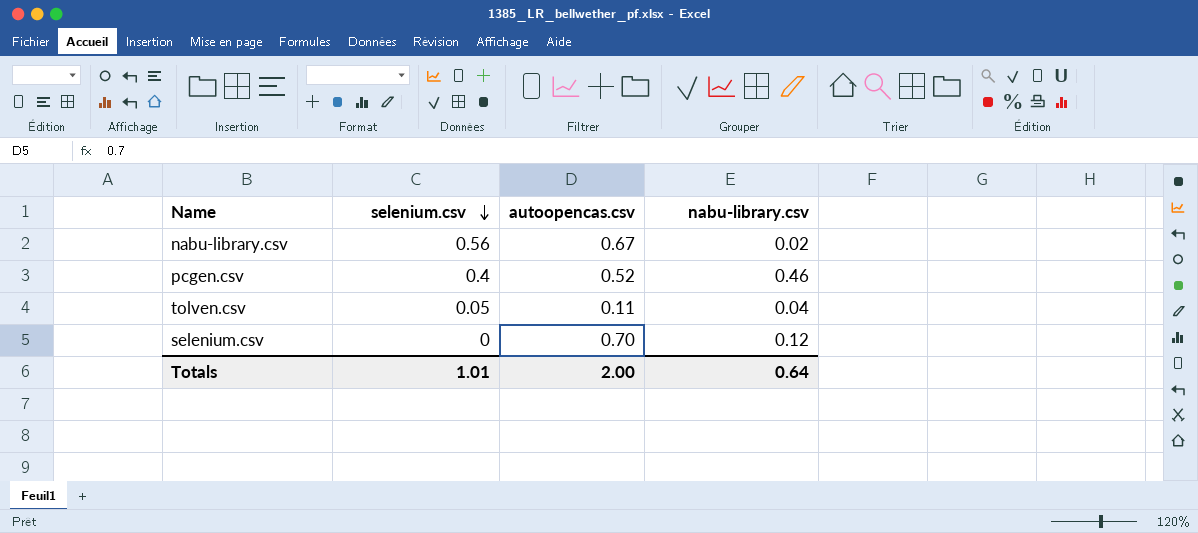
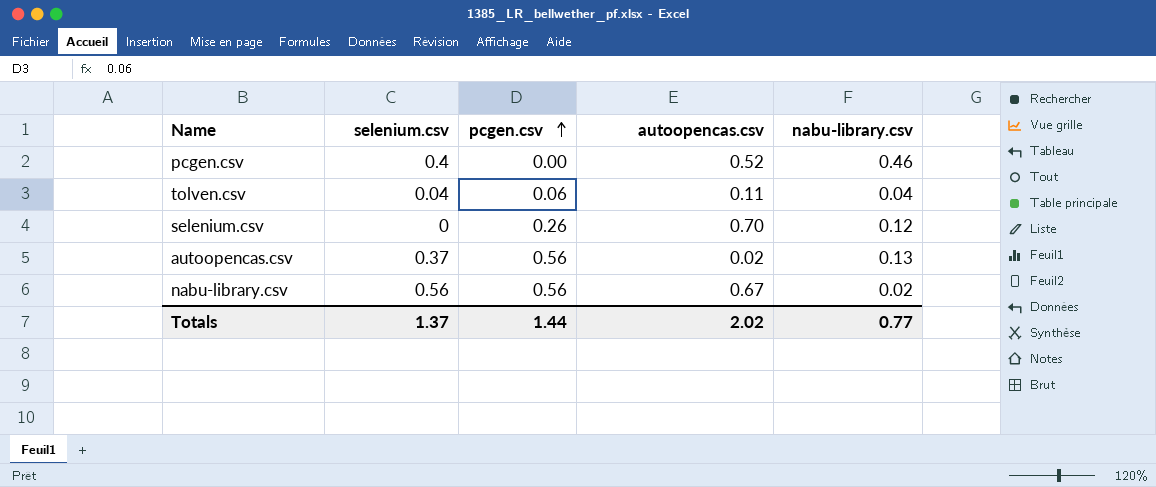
row order: selenium.csv descending -> pcgen.csv ascending
column pcgen.csv | position: none -> 3
tolven.csv | selenium.csv: 0.05 -> 0.04
row autoopencas.csv: none -> 0.37 | 0.56 | 0.02 | 0.13
Totals | selenium.csv: 1.01 -> 1.37
Totals | autoopencas.csv: 2.00 -> 2.02
Totals | nabu-library.csv: 0.64 -> 0.77

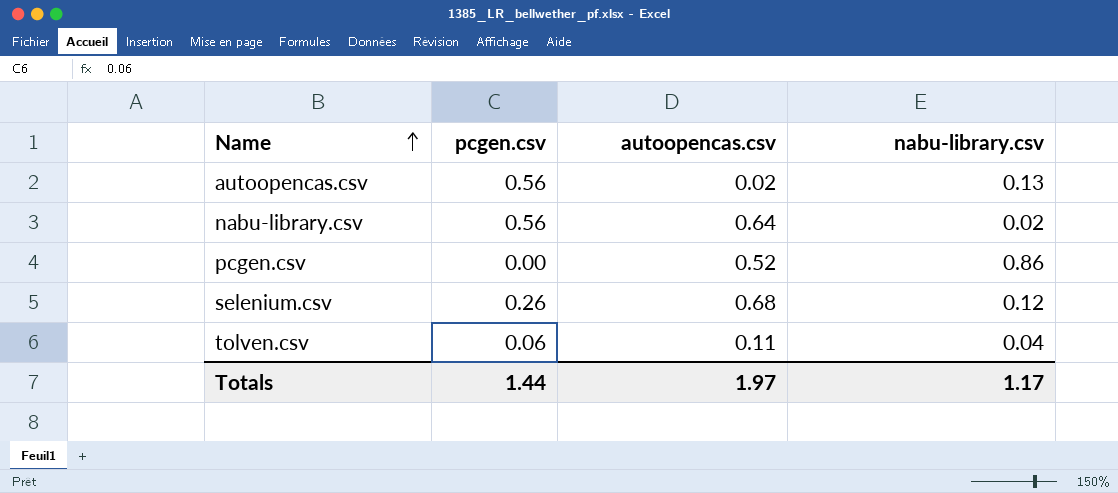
row order: pcgen.csv ascending -> Name ascending
column selenium.csv | position: 2 -> none
nabu-library.csv | autoopencas.csv: 0.67 -> 0.64
pcgen.csv | nabu-library.csv: 0.46 -> 0.86
selenium.csv | autoopencas.csv: 0.70 -> 0.68
Totals | autoopencas.csv: 2.02 -> 1.97
Totals | nabu-library.csv: 0.77 -> 1.17

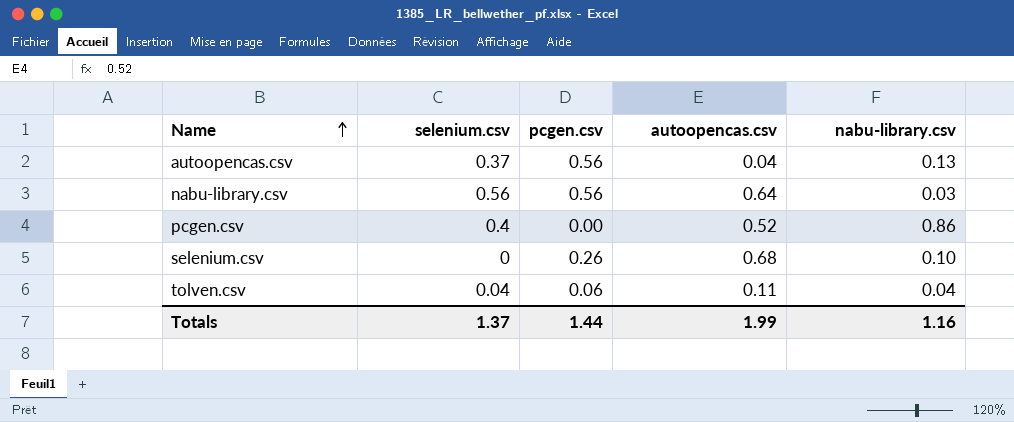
column selenium.csv | position: none -> 2
autoopencas.csv | autoopencas.csv: 0.02 -> 0.04
nabu-library.csv | nabu-library.csv: 0.02 -> 0.03
selenium.csv | nabu-library.csv: 0.12 -> 0.10
Totals | autoopencas.csv: 1.97 -> 1.99
Totals | nabu-library.csv: 1.17 -> 1.16

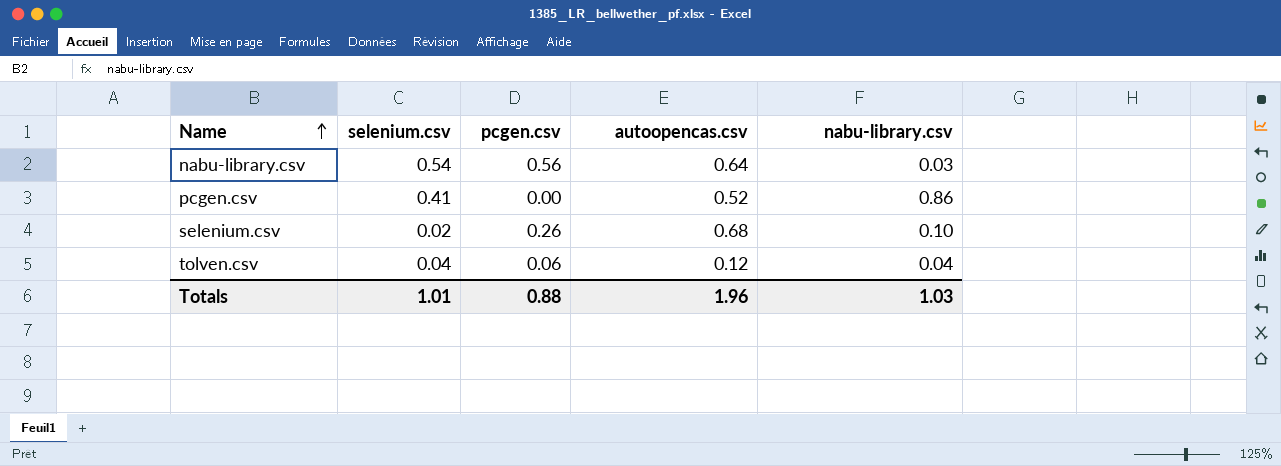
row autoopencas.csv: 0.37 | 0.56 | 0.04 | 0.13 -> none
nabu-library.csv | selenium.csv: 0.56 -> 0.54
pcgen.csv | selenium.csv: 0.4 -> 0.41
selenium.csv | selenium.csv: 0 -> 0.02
tolven.csv | autoopencas.csv: 0.11 -> 0.12
Totals | selenium.csv: 1.37 -> 1.01
Totals | pcgen.csv: 1.44 -> 0.88
Totals | autoopencas.csv: 1.99 -> 1.96
Totals | nabu-library.csv: 1.16 -> 1.03

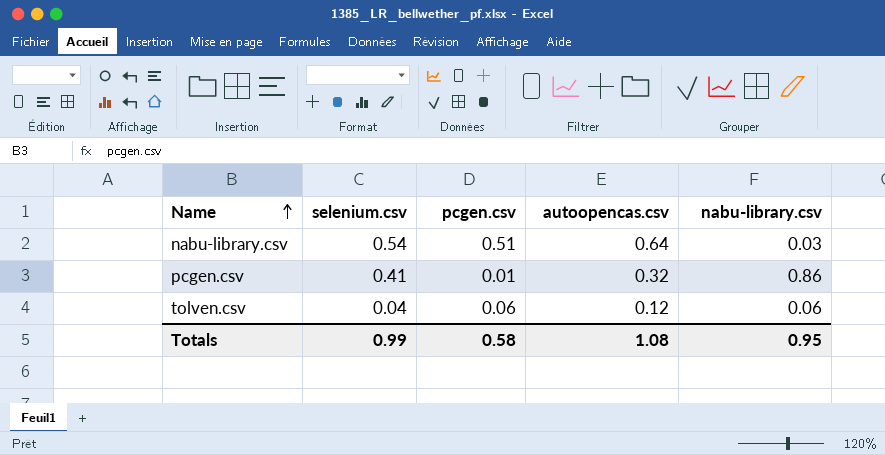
row selenium.csv: 0.02 | 0.26 | 0.68 | 0.10 -> none
nabu-library.csv | pcgen.csv: 0.56 -> 0.51
pcgen.csv | pcgen.csv: 0.00 -> 0.01
pcgen.csv | autoopencas.csv: 0.52 -> 0.32
tolven.csv | nabu-library.csv: 0.04 -> 0.06
Totals | selenium.csv: 1.01 -> 0.99
Totals | pcgen.csv: 0.88 -> 0.58
Totals | autoopencas.csv: 1.96 -> 1.08
Totals | nabu-library.csv: 1.03 -> 0.95

